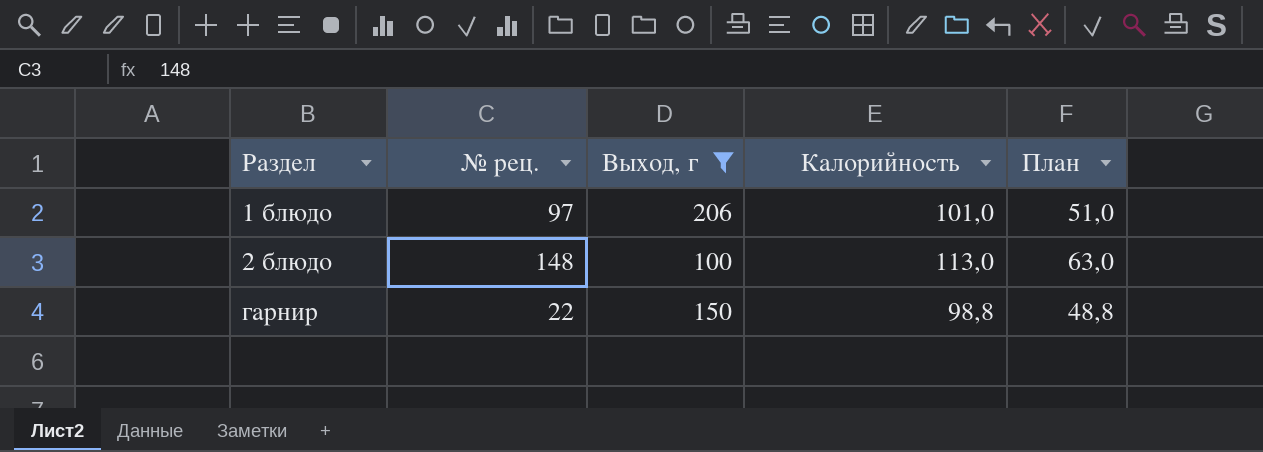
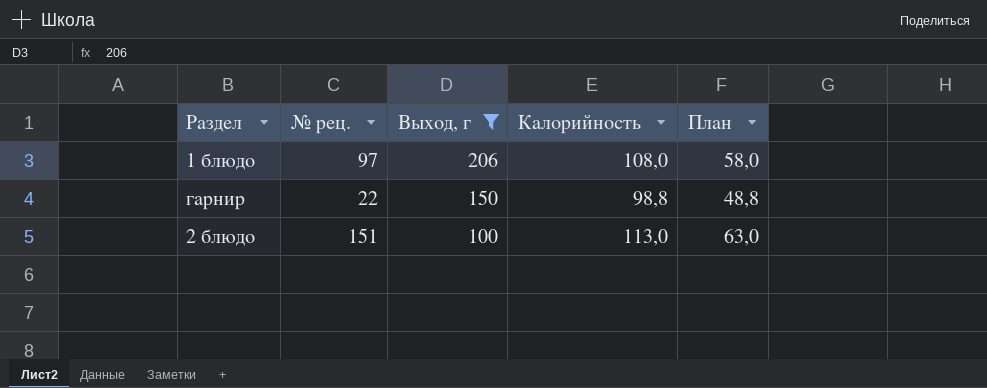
row order: Раздел ascending -> Выход, г descending
1 блюдо | Калорийность: 101,0 -> 108,0
1 блюдо | План: 51,0 -> 58,0
2 блюдо | № рец.: 148 -> 151

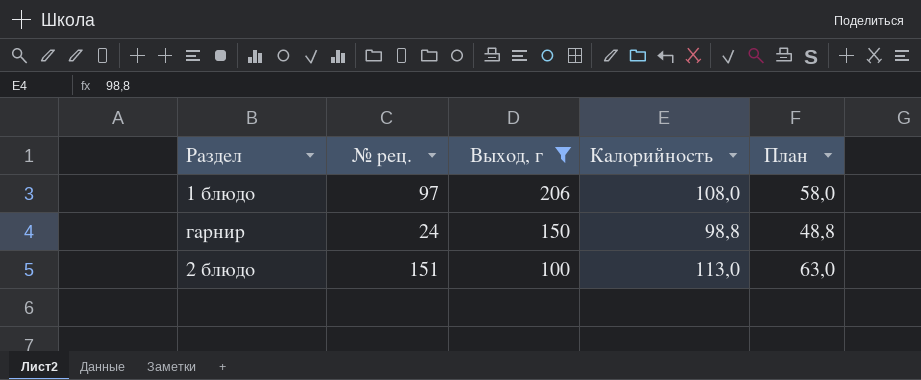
гарнир | № рец.: 22 -> 24

